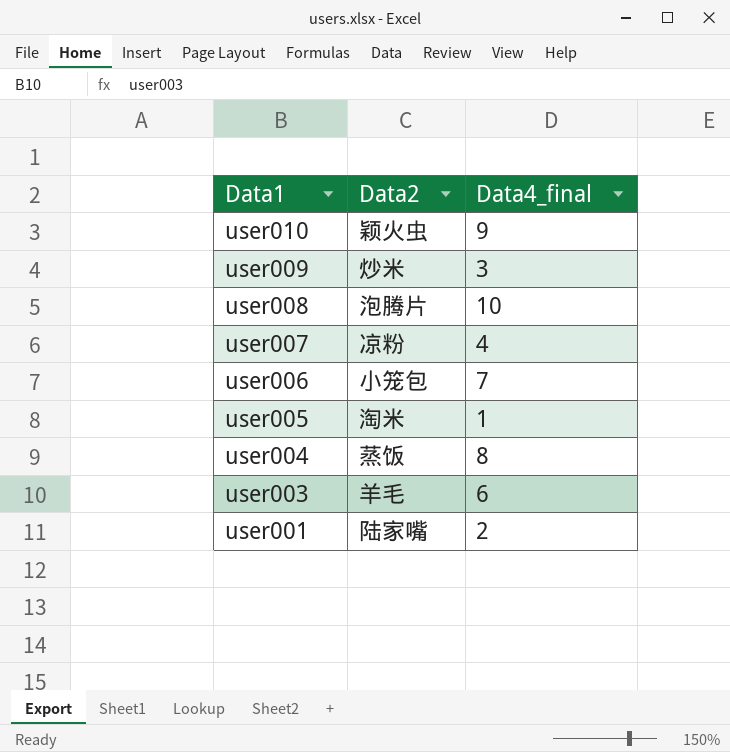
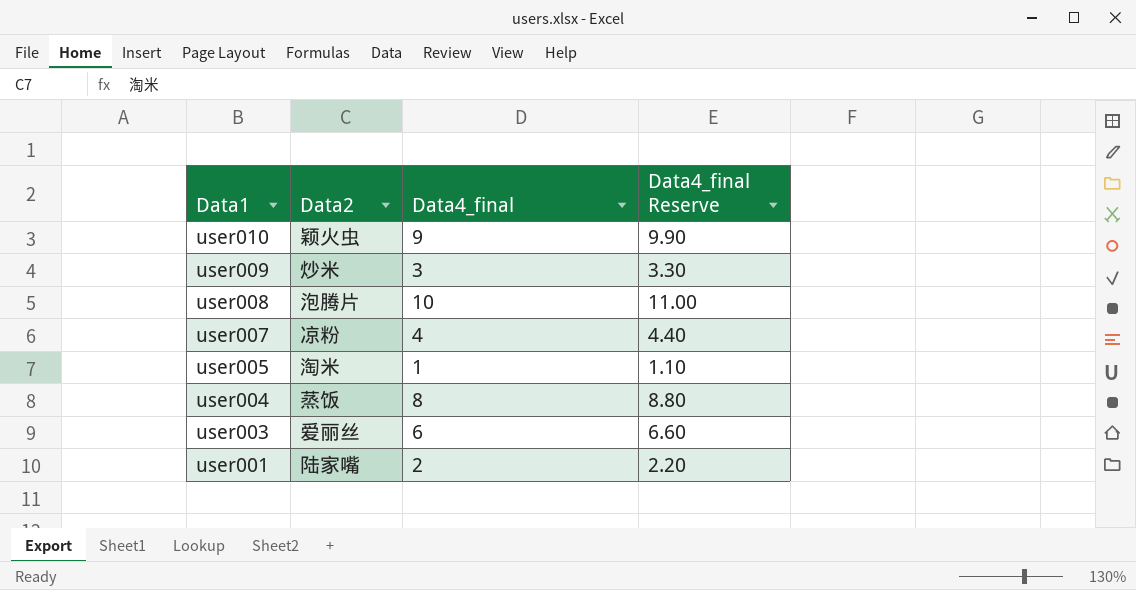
column Data4_final Reserve | formula: none -> [Data4_final] * 1.1
row user006: 小笼包 | 7 -> none
user003 | Data2: 羊毛 -> 爱丽丝

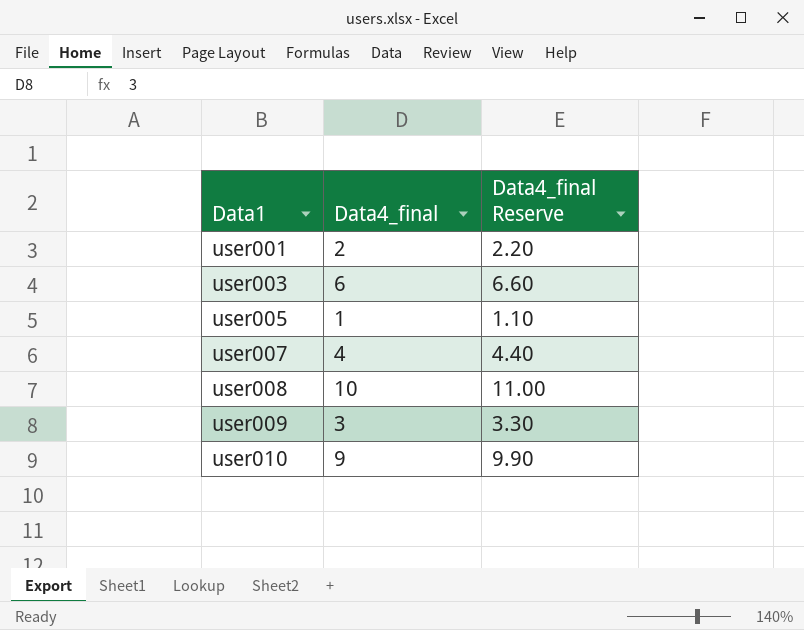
row order: Data1 descending -> Data1 ascending
column Data2 | position: 2 -> none
row user004: 蒸饭 | 8 | 8.80 -> none

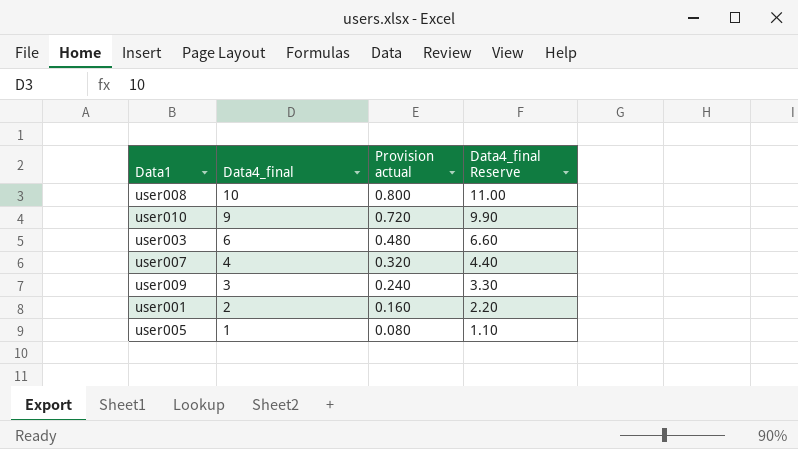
row order: Data1 ascending -> Data4_final descending
column Provision actual | formula: none -> [Data4_final] * 0.08

